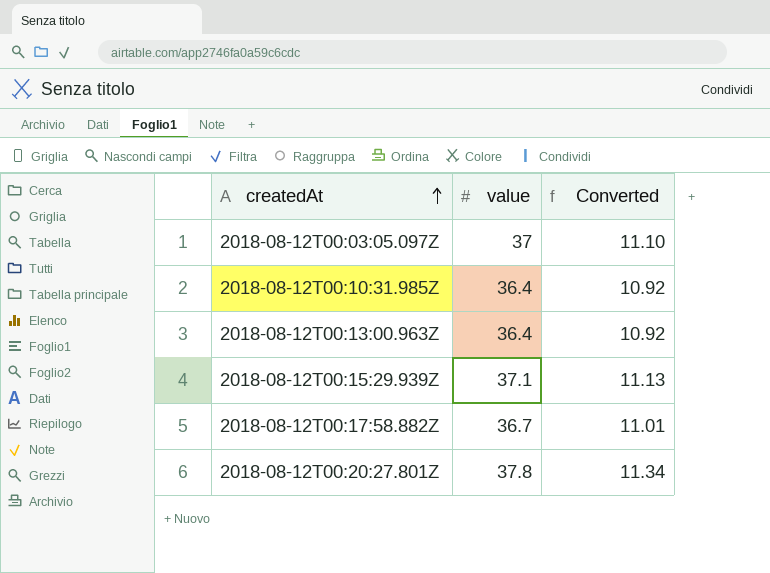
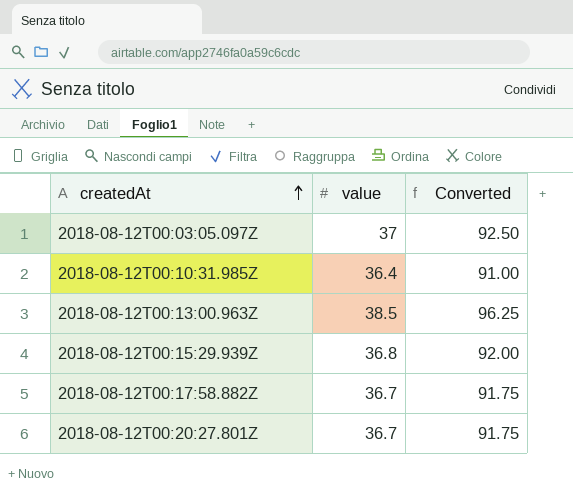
column Converted | formula: [value] * 0.3 -> [value] * 2.5
2018-08-12T00:13:00.963Z | value: 36.4 -> 38.5
2018-08-12T00:15:29.939Z | value: 37.1 -> 36.8
2018-08-12T00:20:27.801Z | value: 37.8 -> 36.7

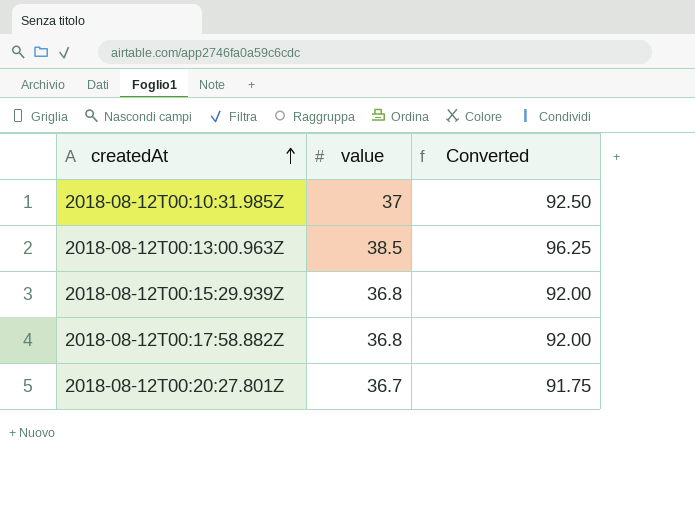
row 2018-08-12T00:03:05.097Z: 37 | 92.50 -> none
2018-08-12T00:10:31.985Z | value: 36.4 -> 37
2018-08-12T00:10:31.985Z | Converted: 91.00 -> 92.50
2018-08-12T00:17:58.882Z | value: 36.7 -> 36.8
2018-08-12T00:17:58.882Z | Converted: 91.75 -> 92.00

